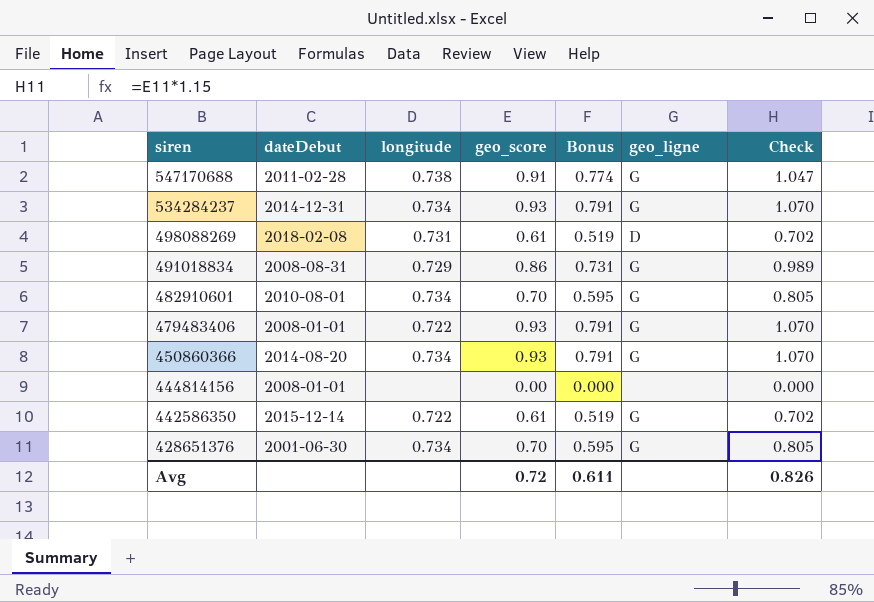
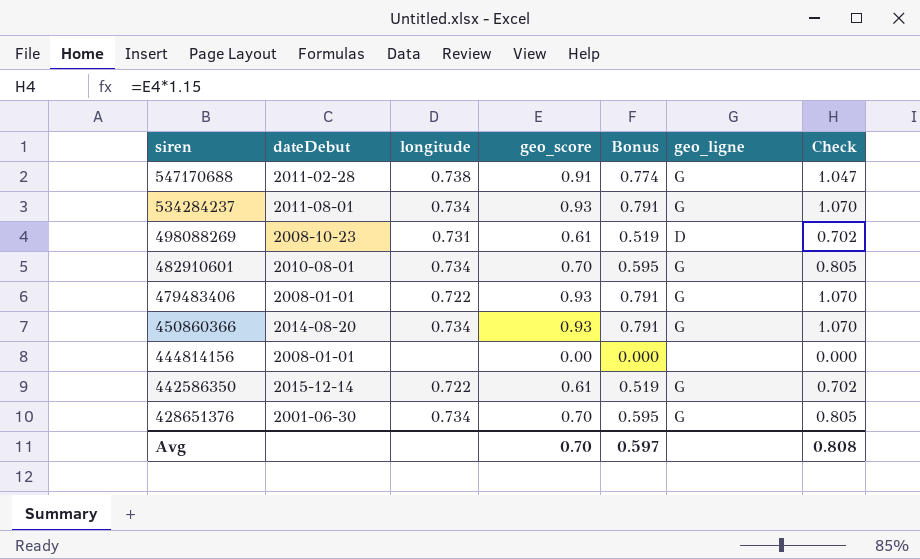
row 491018834: 2008-08-31 | 0.729 | 0.86 | 0.731 | G | 0.989 -> none
534284237 | dateDebut: 2014-12-31 -> 2011-08-01
498088269 | dateDebut: 2018-02-08 -> 2008-10-23
Avg | geo_score: 0.72 -> 0.70
Avg | Bonus: 0.611 -> 0.597
Avg | Check: 0.826 -> 0.808

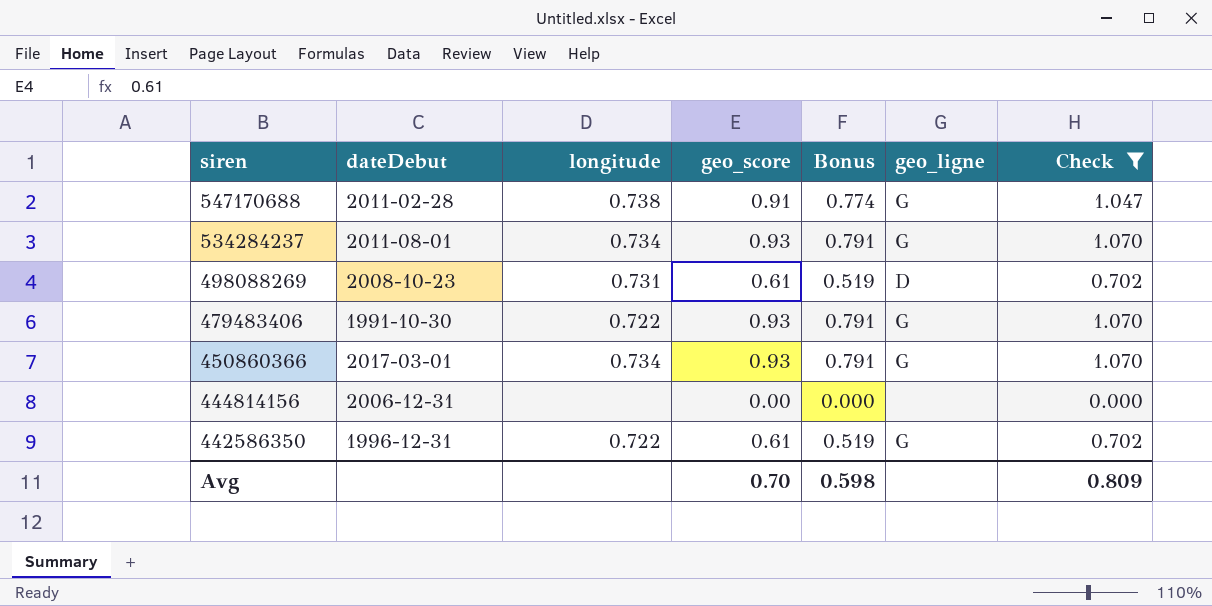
filter: none -> Check != 0.805
479483406 | dateDebut: 2008-01-01 -> 1991-10-30
450860366 | dateDebut: 2014-08-20 -> 2017-03-01
444814156 | dateDebut: 2008-01-01 -> 2006-12-31
442586350 | dateDebut: 2015-12-14 -> 1996-12-31
Avg | Bonus: 0.597 -> 0.598
Avg | Check: 0.808 -> 0.809

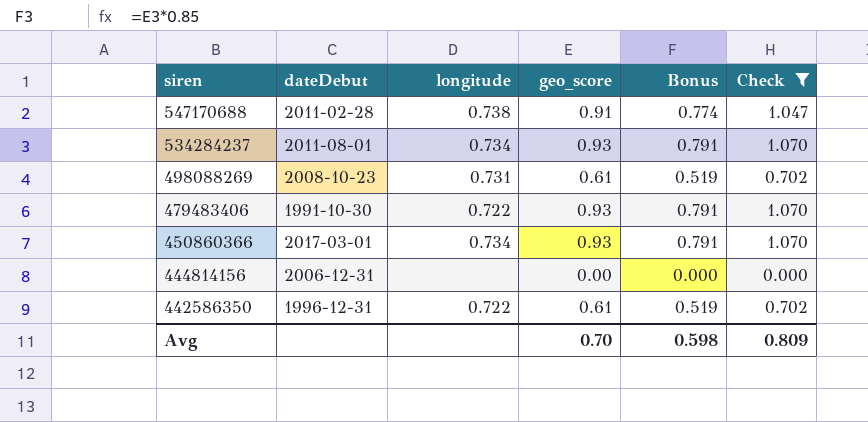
column geo_ligne | position: 6 -> none

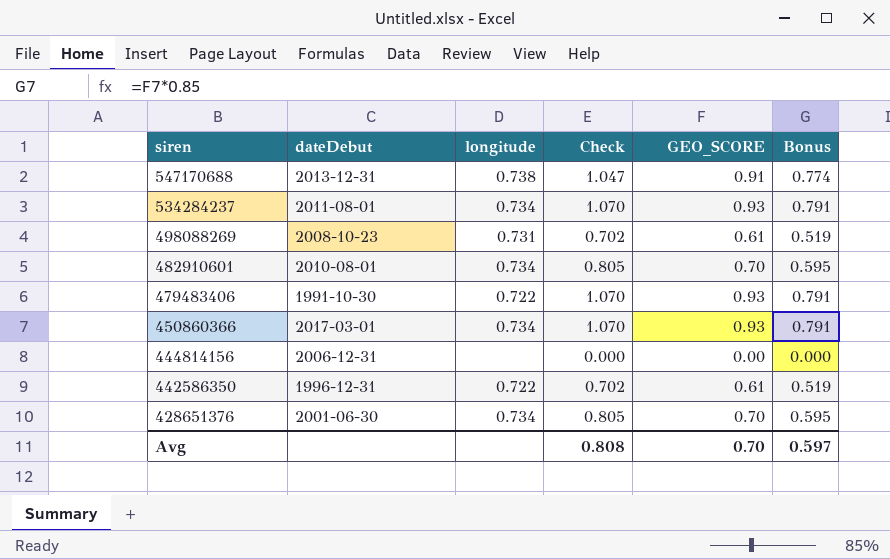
filter: Check != 0.805 -> none
column Check | position: 6 -> 4
column name: geo_score -> GEO_SCORE
547170688 | dateDebut: 2011-02-28 -> 2013-12-31
Avg | Check: 0.809 -> 0.808
Avg | Bonus: 0.598 -> 0.597

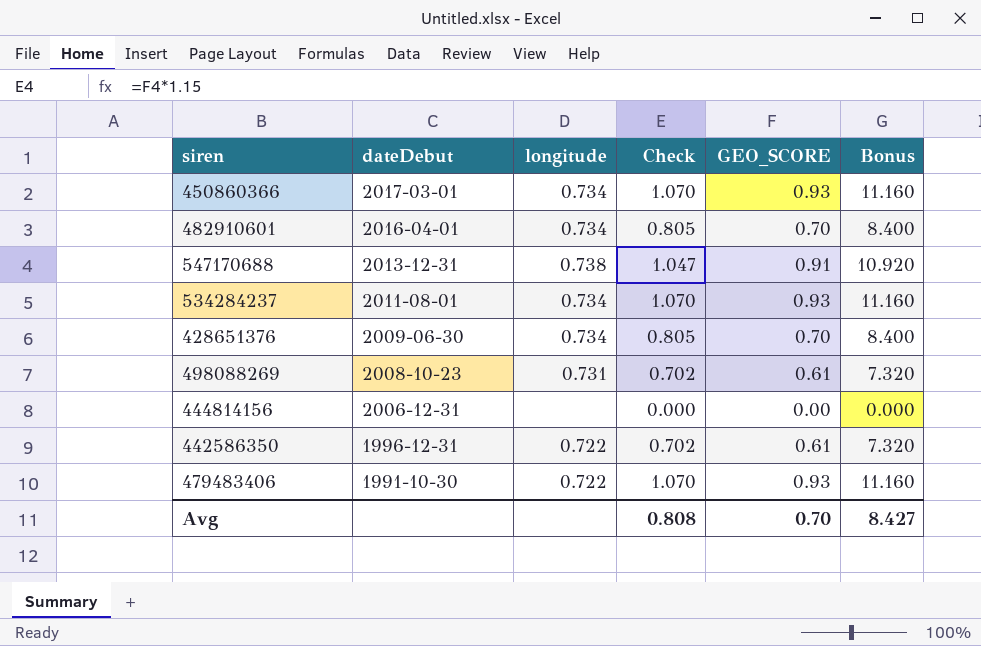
row order: siren descending -> dateDebut descending
column Bonus | formula: [GEO_SCORE] * 0.85 -> [GEO_SCORE] * 12
482910601 | dateDebut: 2010-08-01 -> 2016-04-01
428651376 | dateDebut: 2001-06-30 -> 2009-06-30
Avg | Bonus: 0.597 -> 8.427

